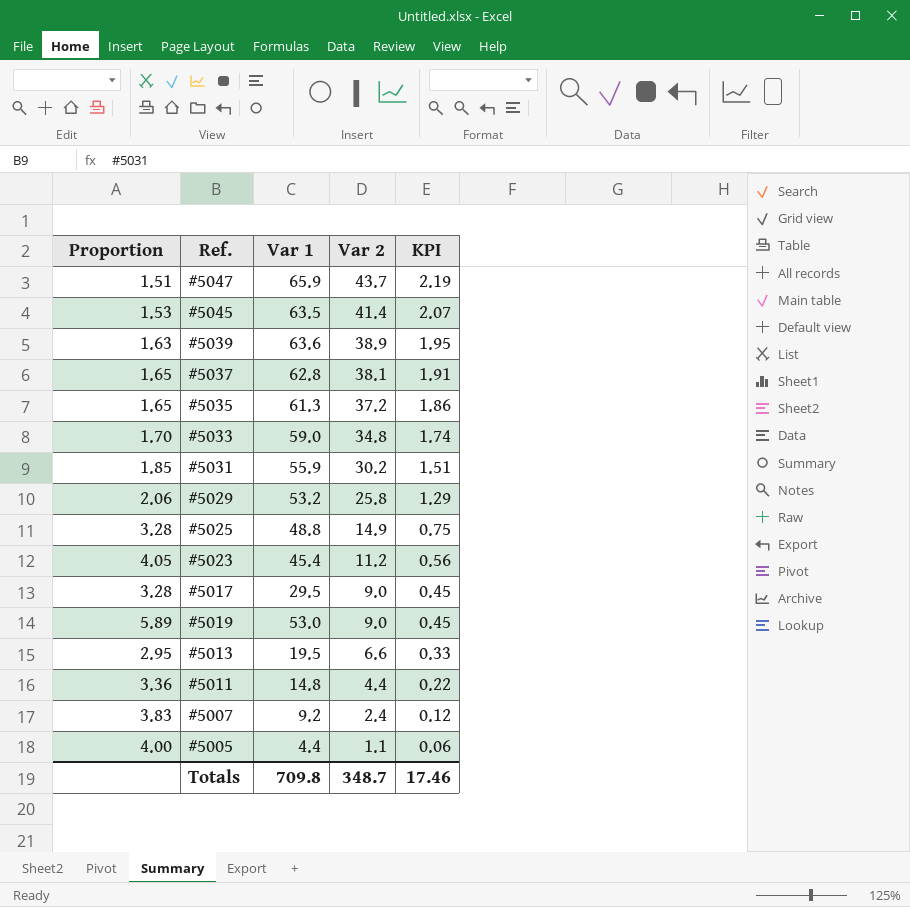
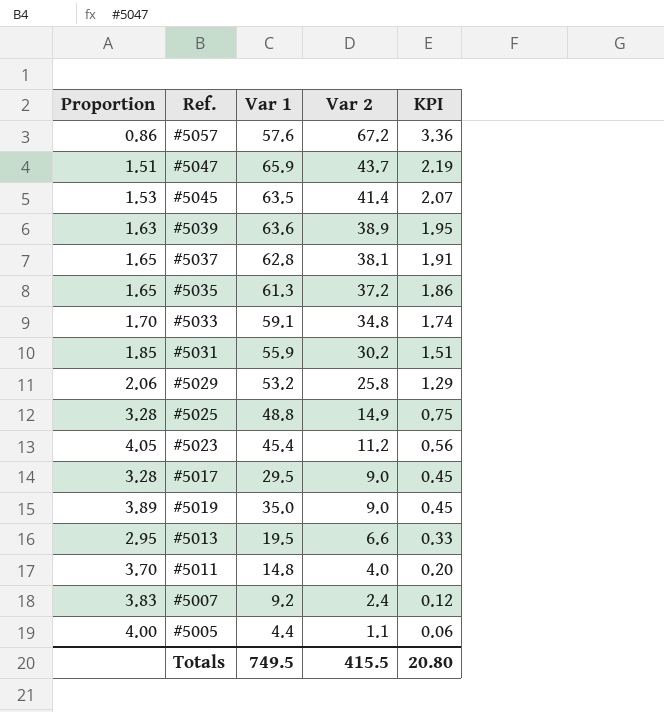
row #5057: none -> 0.86 | 57.6 | 67.2 | 3.36
#5033 | Var 1: 59.0 -> 59.1
#5019 | Proportion: 5.89 -> 3.89
#5019 | Var 1: 53.0 -> 35.0
#5011 | Proportion: 3.36 -> 3.70
#5011 | Var 2: 4.4 -> 4.0
#5011 | KPI: 0.22 -> 0.20
Totals | Var 1: 709.8 -> 749.5
Totals | Var 2: 348.7 -> 415.5
Totals | KPI: 17.46 -> 20.80

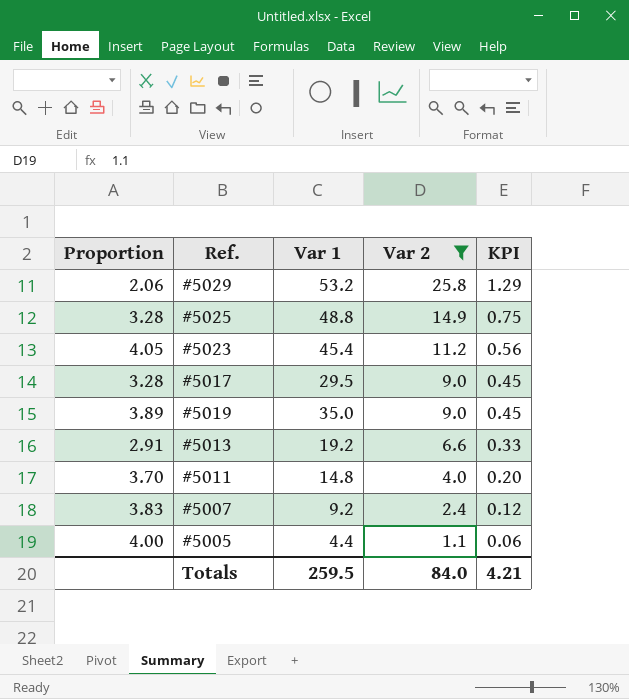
filter: none -> Var 2 <= 25.8
#5013 | Proportion: 2.95 -> 2.91
#5013 | Var 1: 19.5 -> 19.2
Totals | Var 1: 749.5 -> 259.5
Totals | Var 2: 415.5 -> 84.0
Totals | KPI: 20.80 -> 4.21

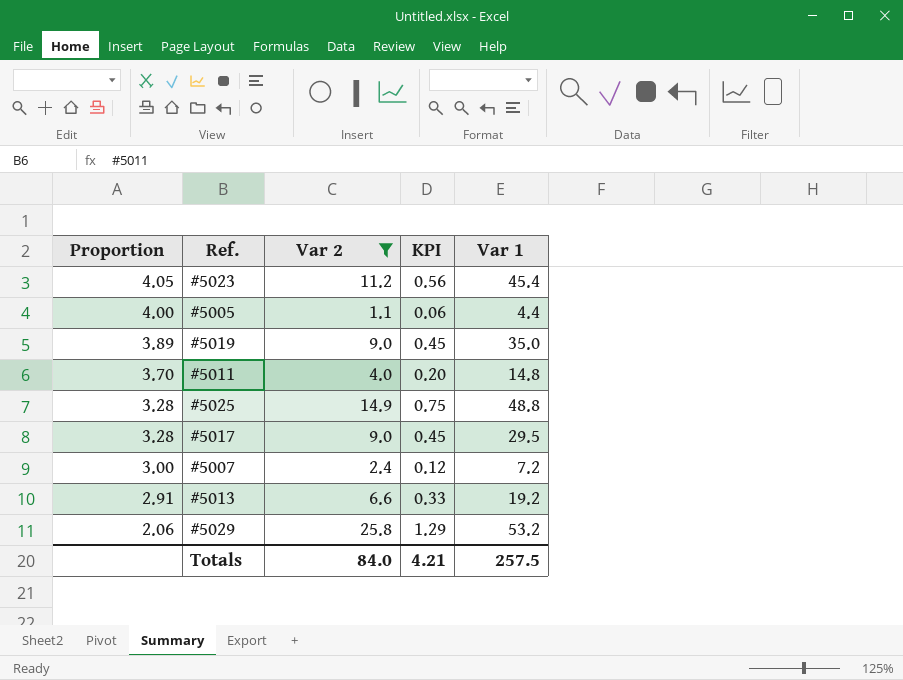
row order: Var 2 descending -> Proportion descending
column Var 1 | position: 3 -> 5
#5007 | Proportion: 3.83 -> 3.00
#5007 | Var 1: 9.2 -> 7.2
Totals | Var 1: 259.5 -> 257.5

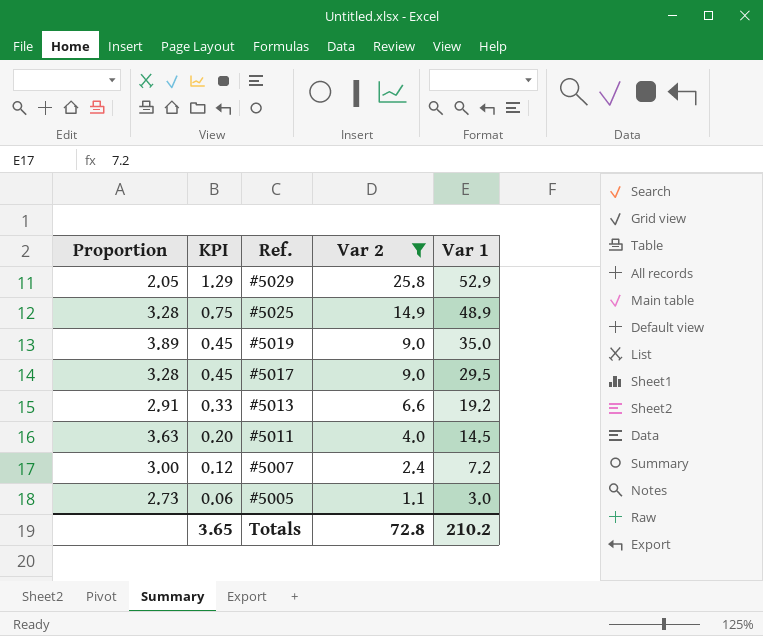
row order: Proportion descending -> KPI descending
column KPI | position: 4 -> 2
row #5023: 4.05 | 11.2 | 0.56 | 45.4 -> none
#5029 | Proportion: 2.06 -> 2.05
#5029 | Var 1: 53.2 -> 52.9
#5025 | Var 1: 48.8 -> 48.9
#5011 | Proportion: 3.70 -> 3.63
#5011 | Var 1: 14.8 -> 14.5
#5005 | Proportion: 4.00 -> 2.73
#5005 | Var 1: 4.4 -> 3.0
Totals | KPI: 4.21 -> 3.65
Totals | Var 2: 84.0 -> 72.8
Totals | Var 1: 257.5 -> 210.2

